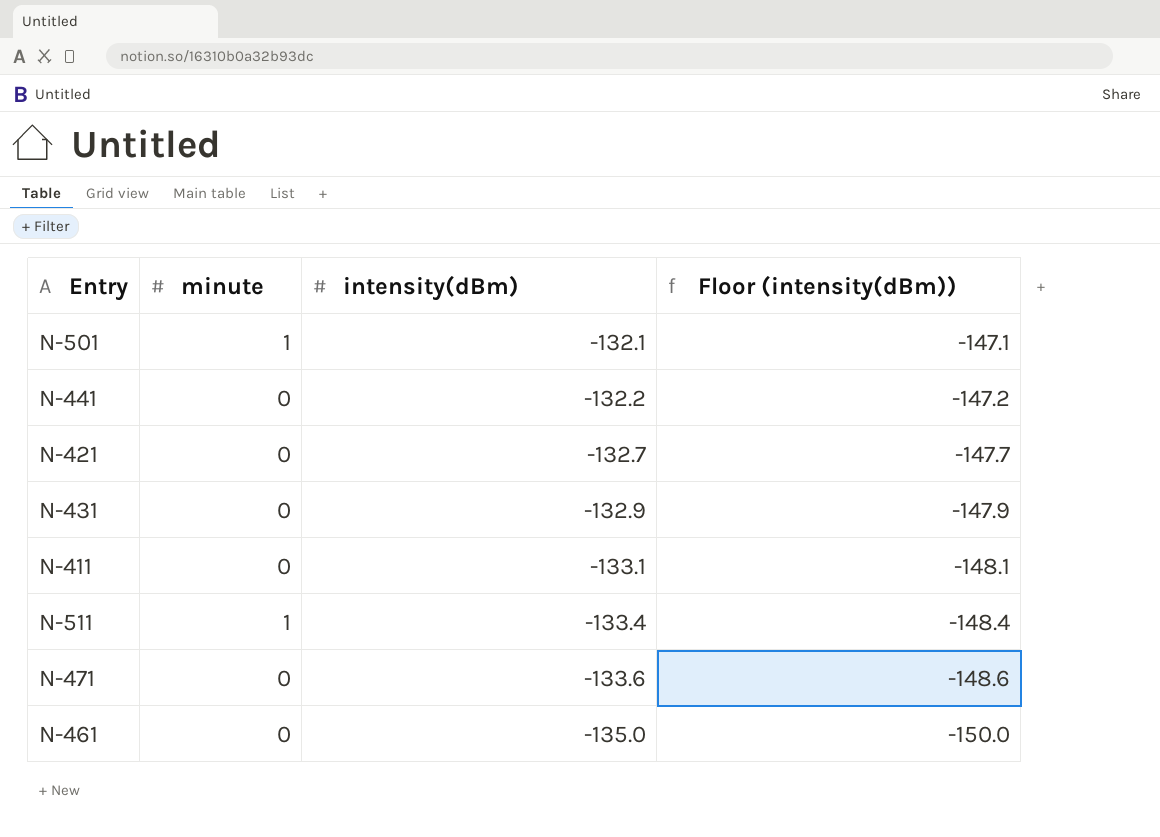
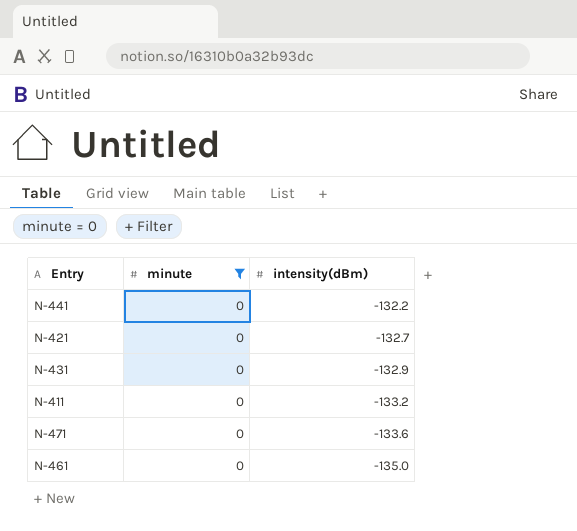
filter: none -> minute = 0
column Floor (intensity(dBm)) | formula: [intensity(dBm)] - 15 -> none
N-411 | intensity(dBm): -133.1 -> -133.2

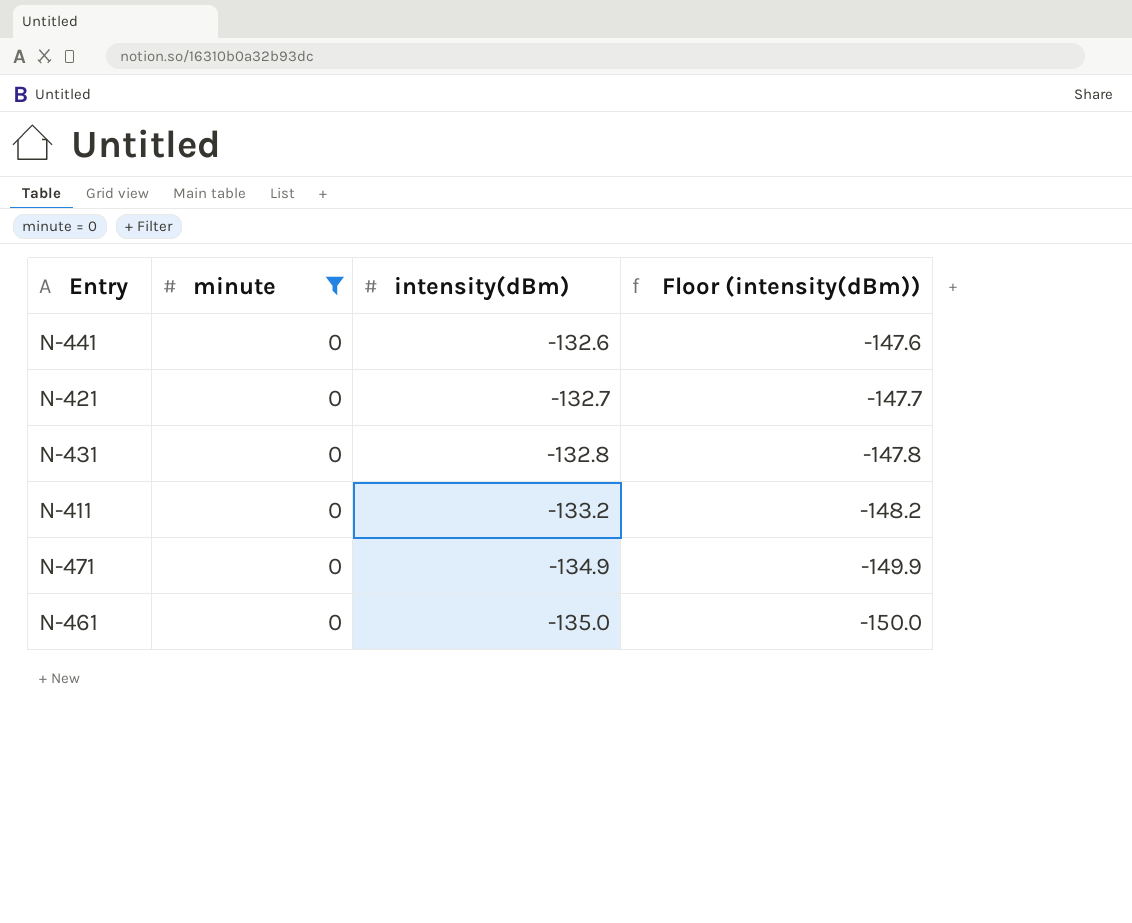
column Floor (intensity(dBm)) | formula: none -> [intensity(dBm)] - 15
N-441 | intensity(dBm): -132.2 -> -132.6
N-431 | intensity(dBm): -132.9 -> -132.8
N-471 | intensity(dBm): -133.6 -> -134.9

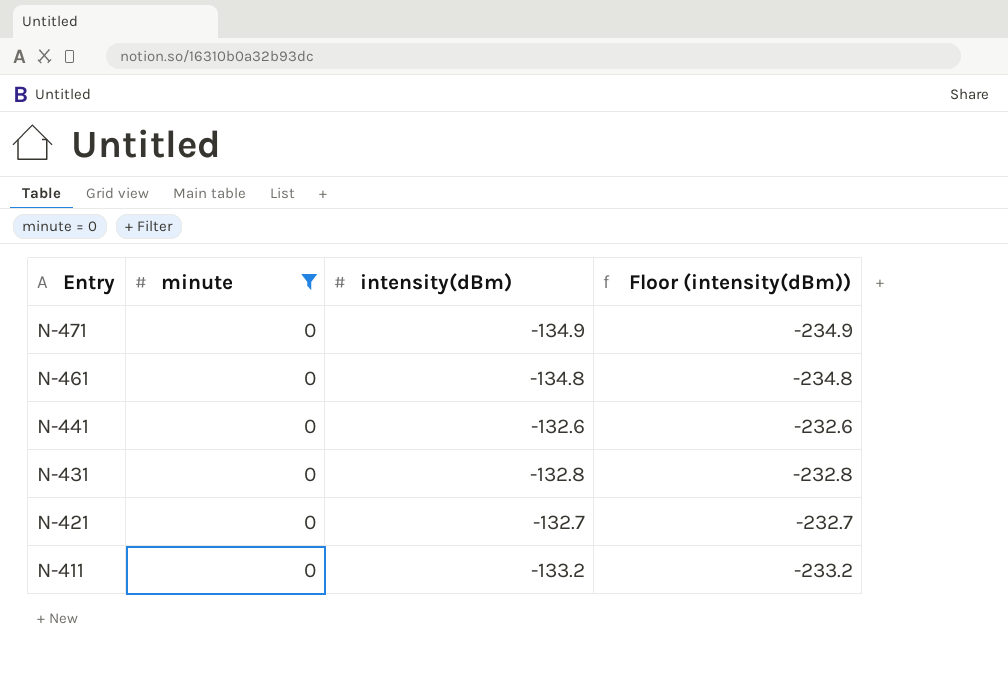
row order: intensity(dBm) descending -> Entry descending
column Floor (intensity(dBm)) | formula: [intensity(dBm)] - 15 -> [intensity(dBm)] - 100
N-461 | intensity(dBm): -135.0 -> -134.8

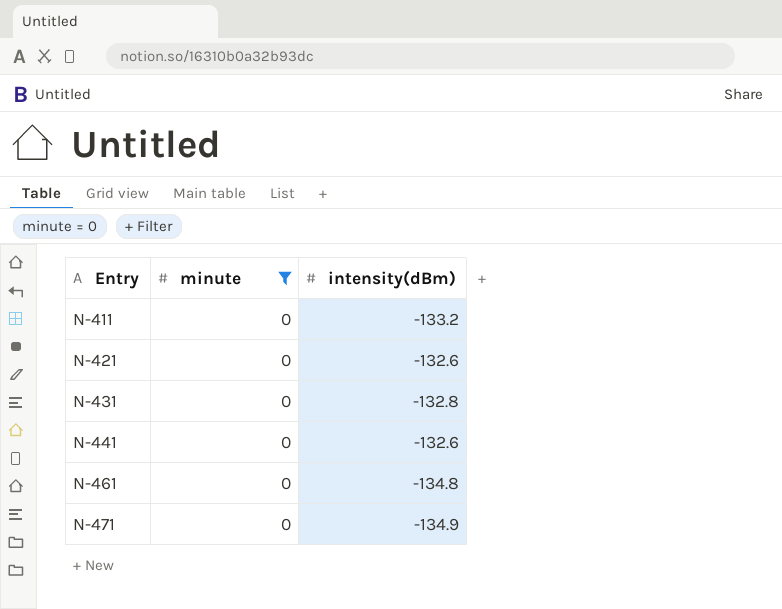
row order: Entry descending -> Entry ascending
column Floor (intensity(dBm)) | formula: [intensity(dBm)] - 100 -> none
N-421 | intensity(dBm): -132.7 -> -132.6

